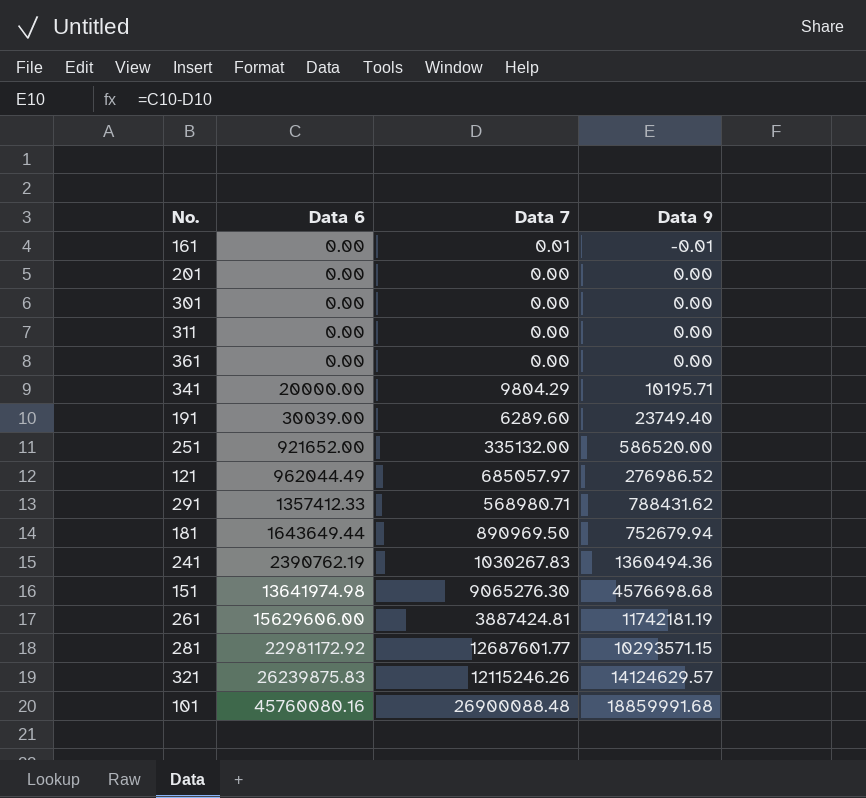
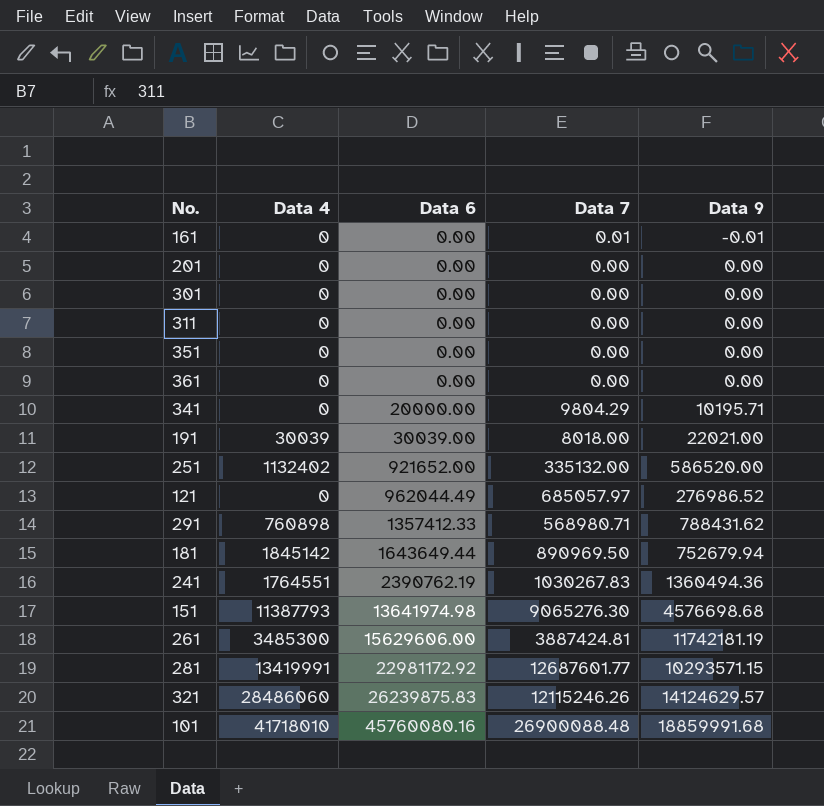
column Data 4 | position: none -> 2
row 351: none -> 0 | 0.00 | 0.00 | 0.00
191 | Data 7: 6289.60 -> 8018.00
191 | Data 9: 23749.40 -> 22021.00

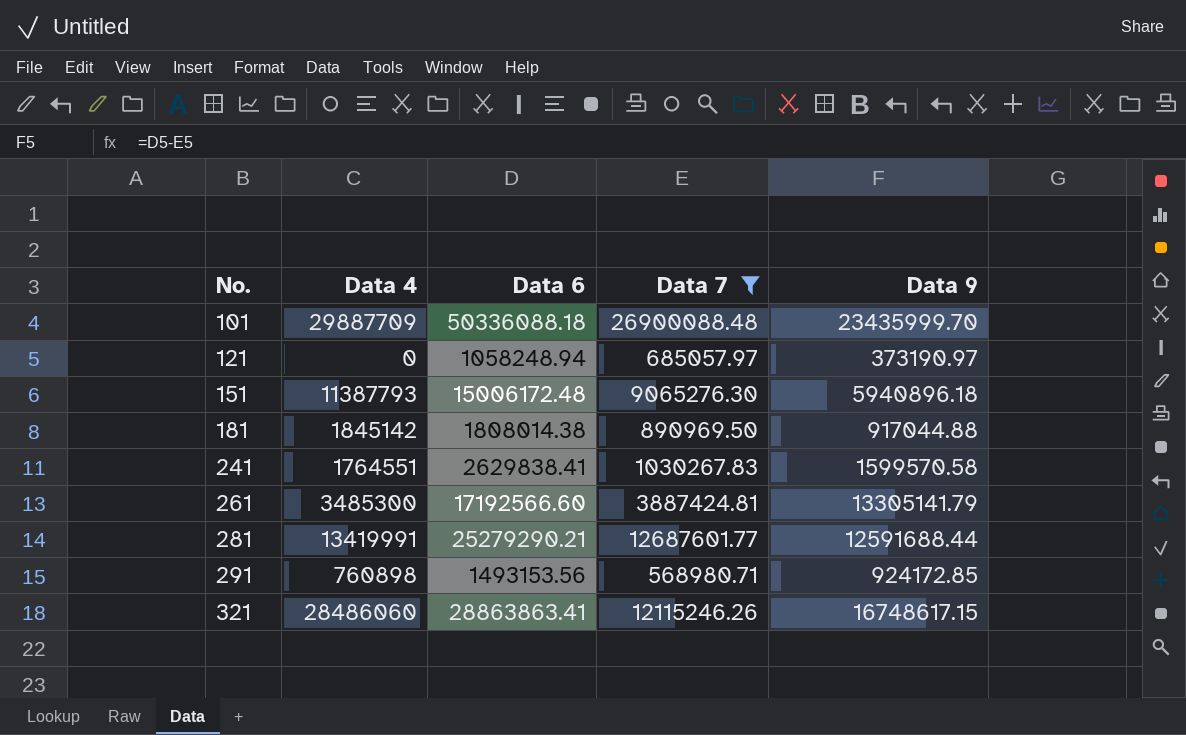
filter: none -> Data 7 >= 568980.71
row order: Data 6 ascending -> No. ascending
101 | Data 4: 41718010 -> 29887709
101 | Data 6: 45760080.16 -> 50336088.18
101 | Data 9: 18859991.68 -> 23435999.70
121 | Data 6: 962044.49 -> 1058248.94
121 | Data 9: 276986.52 -> 373190.97
151 | Data 6: 13641974.98 -> 15006172.48
151 | Data 9: 4576698.68 -> 5940896.18
181 | Data 6: 1643649.44 -> 1808014.38
181 | Data 9: 752679.94 -> 917044.88
241 | Data 6: 2390762.19 -> 2629838.41
241 | Data 9: 1360494.36 -> 1599570.58
261 | Data 6: 15629606.00 -> 17192566.60
261 | Data 9: 11742181.19 -> 13305141.79
281 | Data 6: 22981172.92 -> 25279290.21
281 | Data 9: 10293571.15 -> 12591688.44
291 | Data 6: 1357412.33 -> 1493153.56
291 | Data 9: 788431.62 -> 924172.85
321 | Data 6: 26239875.83 -> 28863863.41
321 | Data 9: 14124629.57 -> 16748617.15

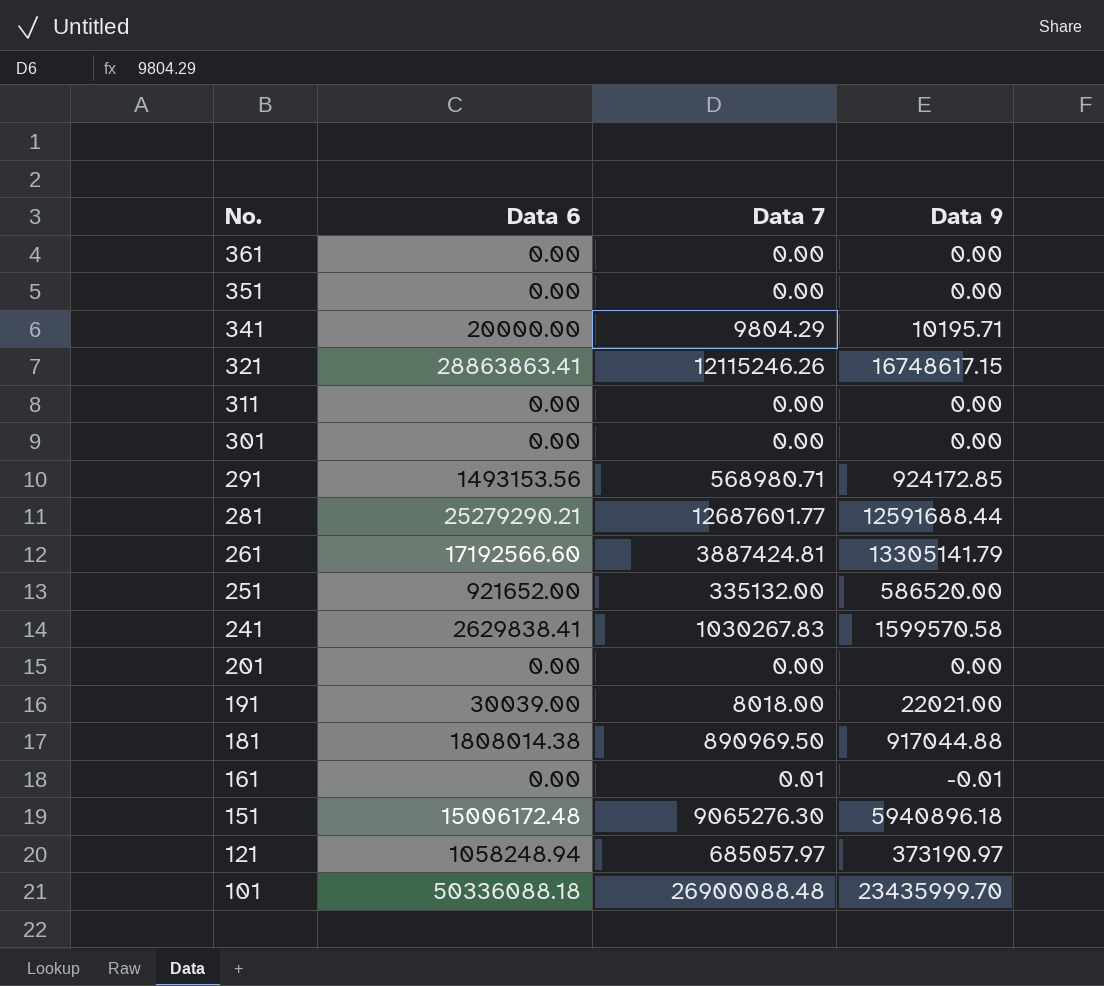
filter: Data 7 >= 568980.71 -> none
row order: No. ascending -> No. descending
column Data 4 | position: 2 -> none

